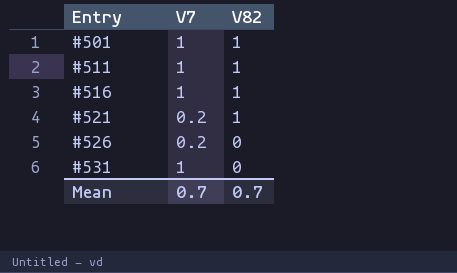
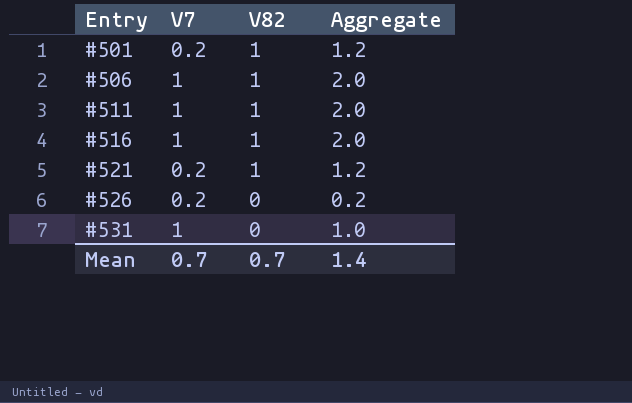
column Aggregate | formula: none -> [V7] + [V82]
#501 | V7: 1 -> 0.2
row #506: none -> 1 | 1 | 2.0

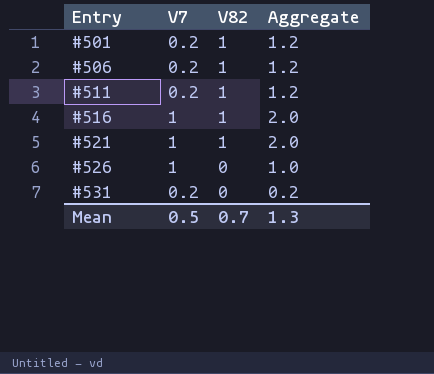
#506 | V7: 1 -> 0.2
#506 | Aggregate: 2.0 -> 1.2
#511 | V7: 1 -> 0.2
#511 | Aggregate: 2.0 -> 1.2
#521 | V7: 0.2 -> 1
#521 | Aggregate: 1.2 -> 2.0
#526 | V7: 0.2 -> 1
#526 | Aggregate: 0.2 -> 1.0
#531 | V7: 1 -> 0.2
#531 | Aggregate: 1.0 -> 0.2
Mean | V7: 0.7 -> 0.5
Mean | Aggregate: 1.4 -> 1.3

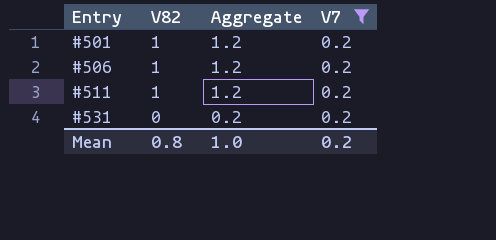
filter: none -> V7 = 0.2
column V7 | position: 2 -> 4
Mean | V82: 0.7 -> 0.8
Mean | Aggregate: 1.3 -> 1.0
Mean | V7: 0.5 -> 0.2

